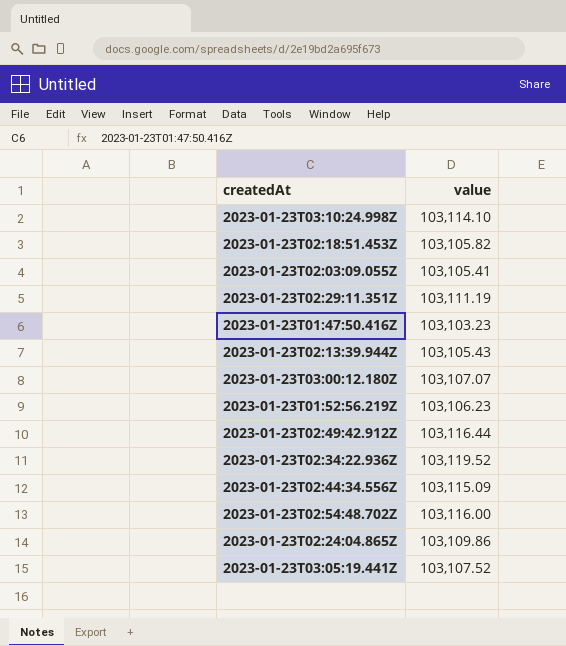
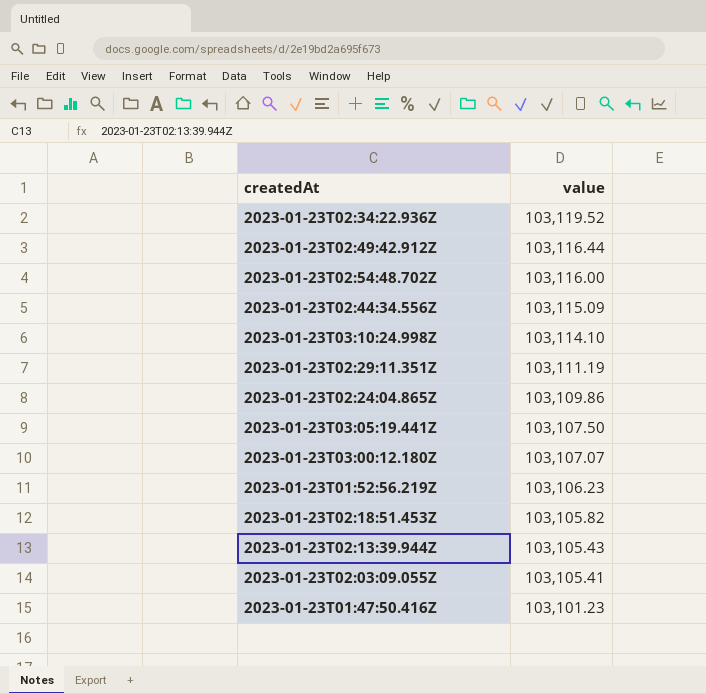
row order: none -> value descending
2023-01-23T03:05:19.441Z | value: 103,107.52 -> 103,107.50
2023-01-23T01:47:50.416Z | value: 103,103.23 -> 103,101.23

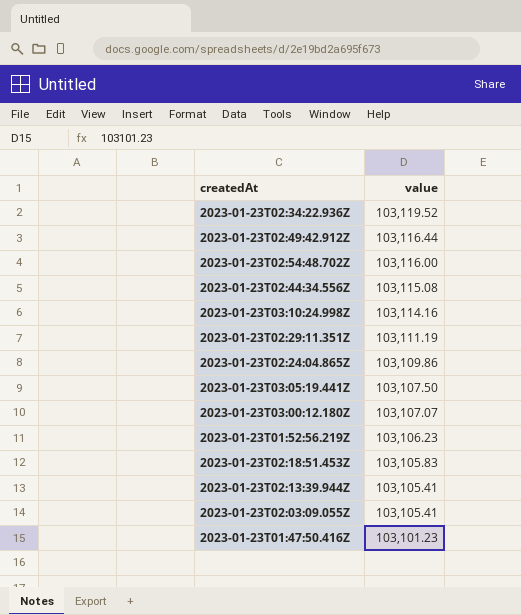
2023-01-23T02:44:34.556Z | value: 103,115.09 -> 103,115.08
2023-01-23T03:10:24.998Z | value: 103,114.10 -> 103,114.16
2023-01-23T02:18:51.453Z | value: 103,105.82 -> 103,105.83
2023-01-23T02:13:39.944Z | value: 103,105.43 -> 103,105.41

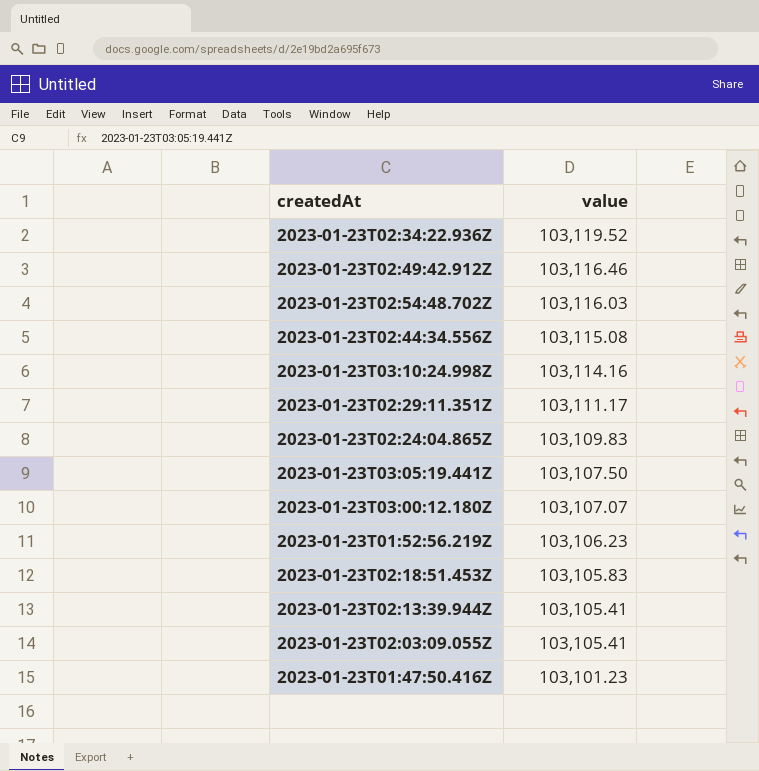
2023-01-23T02:49:42.912Z | value: 103,116.44 -> 103,116.46
2023-01-23T02:54:48.702Z | value: 103,116.00 -> 103,116.03
2023-01-23T02:29:11.351Z | value: 103,111.19 -> 103,111.17
2023-01-23T02:24:04.865Z | value: 103,109.86 -> 103,109.83

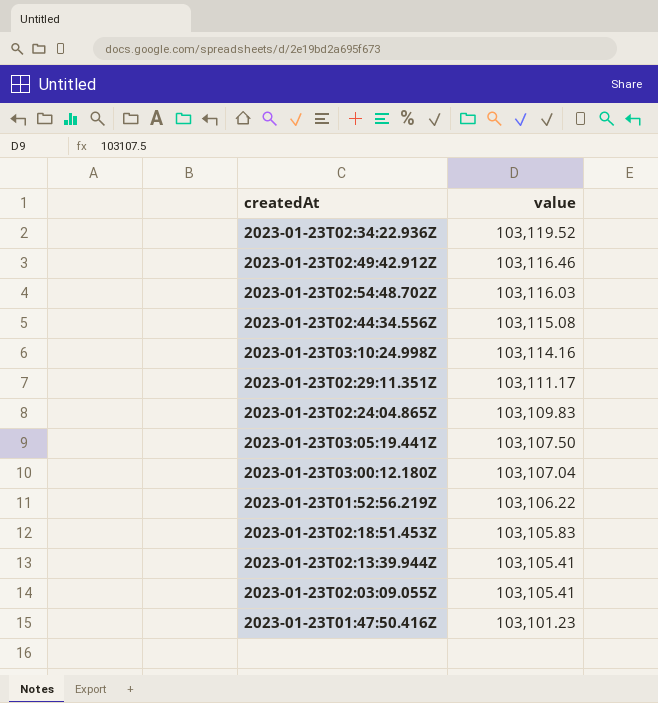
2023-01-23T03:00:12.180Z | value: 103,107.07 -> 103,107.04
2023-01-23T01:52:56.219Z | value: 103,106.23 -> 103,106.22

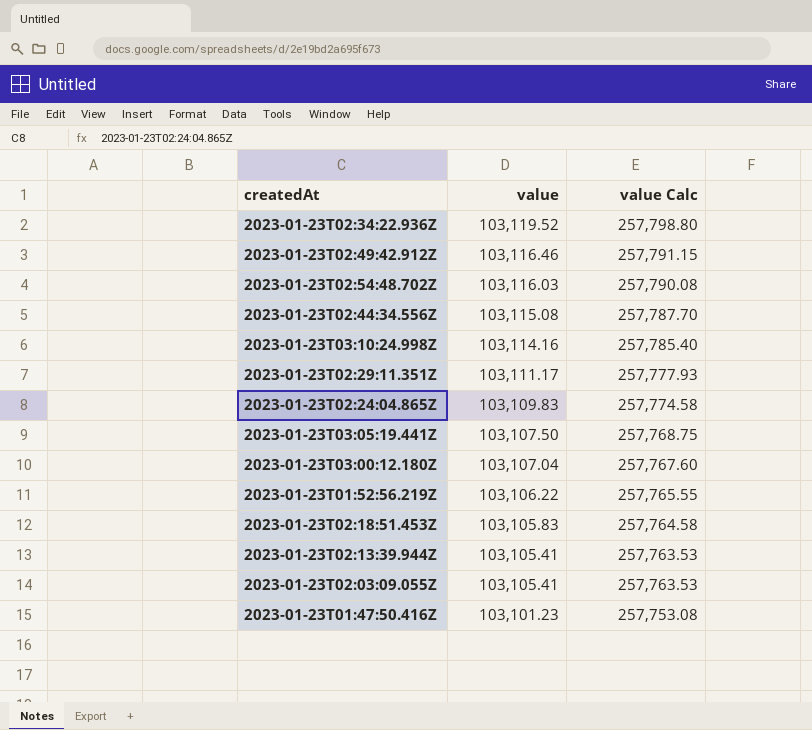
column value Calc | formula: none -> [value] * 2.5

